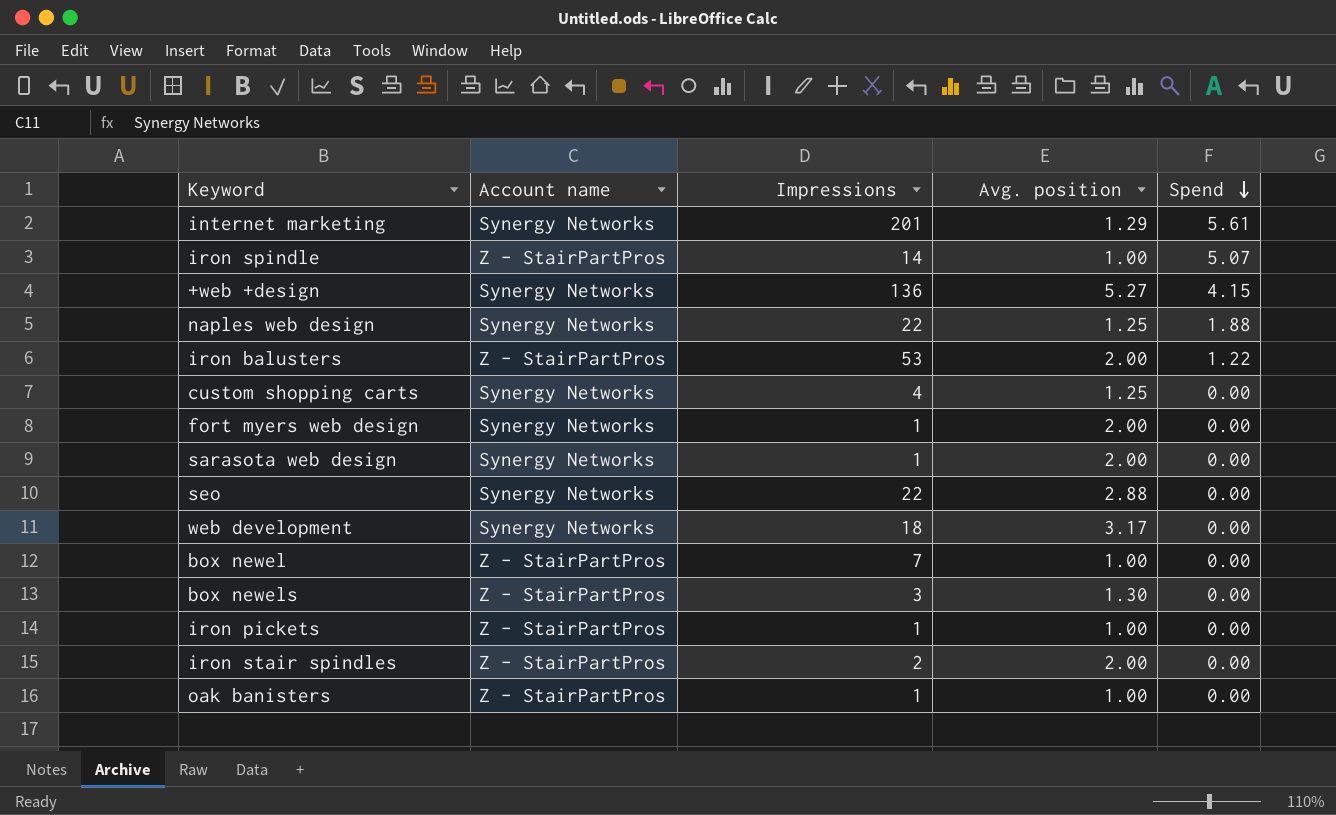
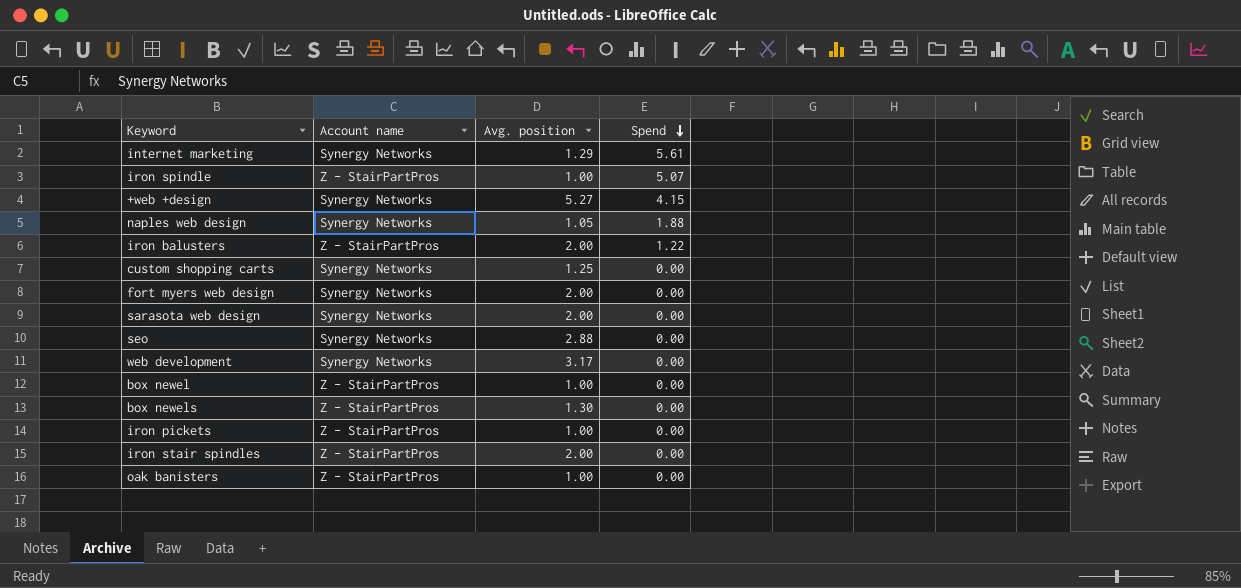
column Impressions | position: 3 -> none
naples web design | Avg. position: 1.25 -> 1.05

